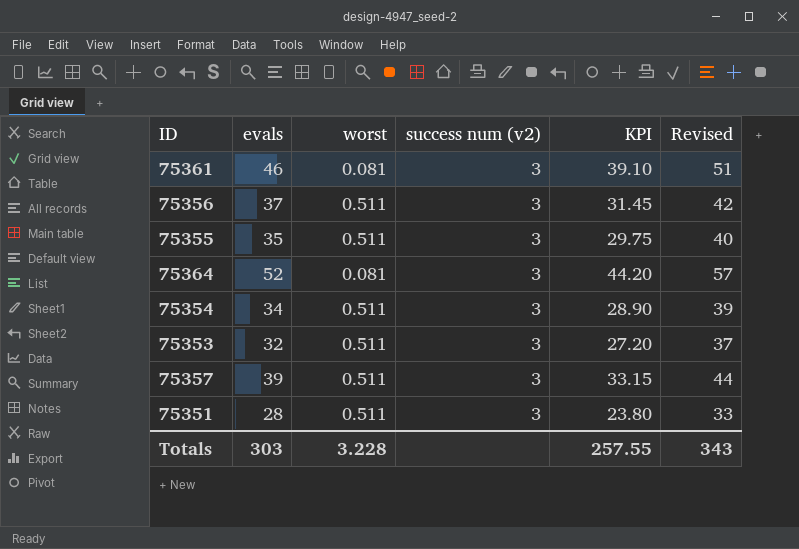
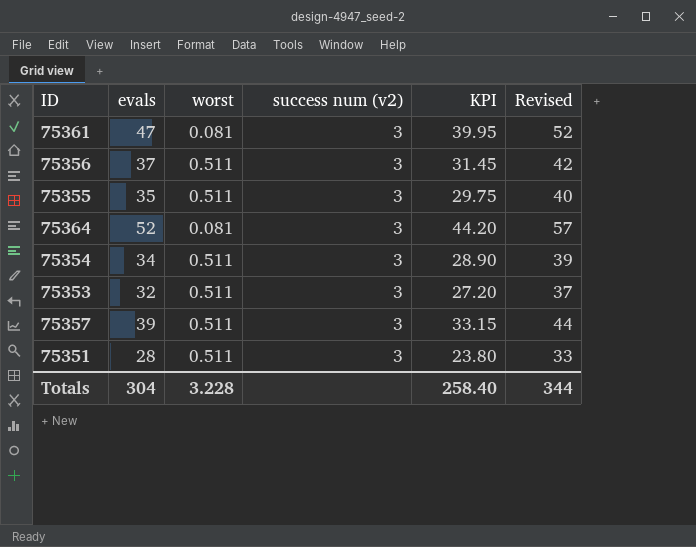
75361 | evals: 46 -> 47
75361 | KPI: 39.10 -> 39.95
75361 | Revised: 51 -> 52
Totals | evals: 303 -> 304
Totals | KPI: 257.55 -> 258.40
Totals | Revised: 343 -> 344

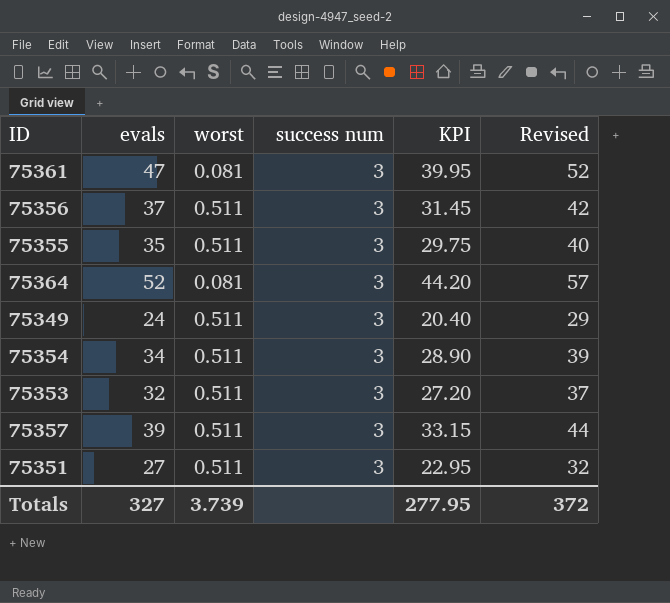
column name: success num (v2) -> success num
row 75349: none -> 24 | 0.511 | 3 | 20.40 | 29
75351 | evals: 28 -> 27
75351 | KPI: 23.80 -> 22.95
75351 | Revised: 33 -> 32
Totals | evals: 304 -> 327
Totals | worst: 3.228 -> 3.739
Totals | KPI: 258.40 -> 277.95
Totals | Revised: 344 -> 372

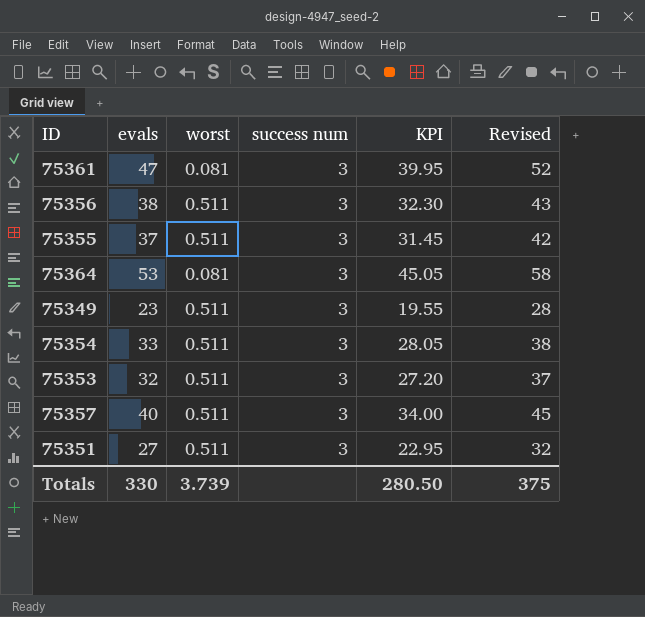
75356 | evals: 37 -> 38
75356 | KPI: 31.45 -> 32.30
75356 | Revised: 42 -> 43
75355 | evals: 35 -> 37
75355 | KPI: 29.75 -> 31.45
75355 | Revised: 40 -> 42
75364 | evals: 52 -> 53
75364 | KPI: 44.20 -> 45.05
75364 | Revised: 57 -> 58
75349 | evals: 24 -> 23
75349 | KPI: 20.40 -> 19.55
75349 | Revised: 29 -> 28
75354 | evals: 34 -> 33
75354 | KPI: 28.90 -> 28.05
75354 | Revised: 39 -> 38
75357 | evals: 39 -> 40
75357 | KPI: 33.15 -> 34.00
75357 | Revised: 44 -> 45
Totals | evals: 327 -> 330
Totals | KPI: 277.95 -> 280.50
Totals | Revised: 372 -> 375

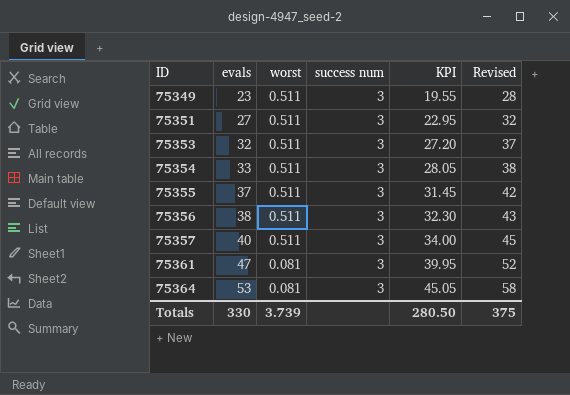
row order: none -> ID ascending

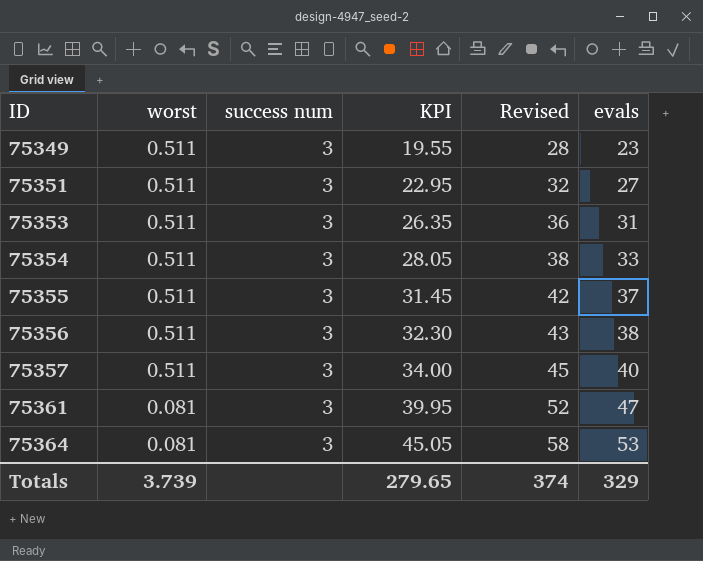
column evals | position: 2 -> 6
75353 | KPI: 27.20 -> 26.35
75353 | Revised: 37 -> 36
75353 | evals: 32 -> 31
Totals | KPI: 280.50 -> 279.65
Totals | Revised: 375 -> 374
Totals | evals: 330 -> 329

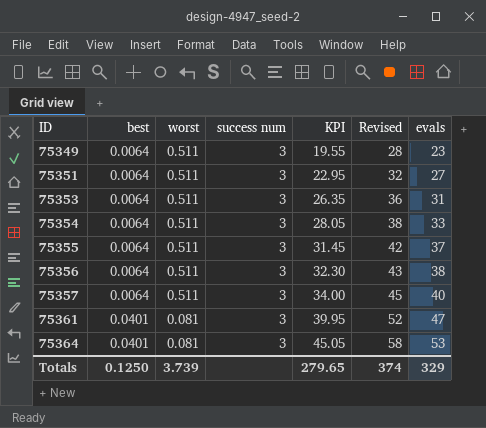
column best | position: none -> 2

